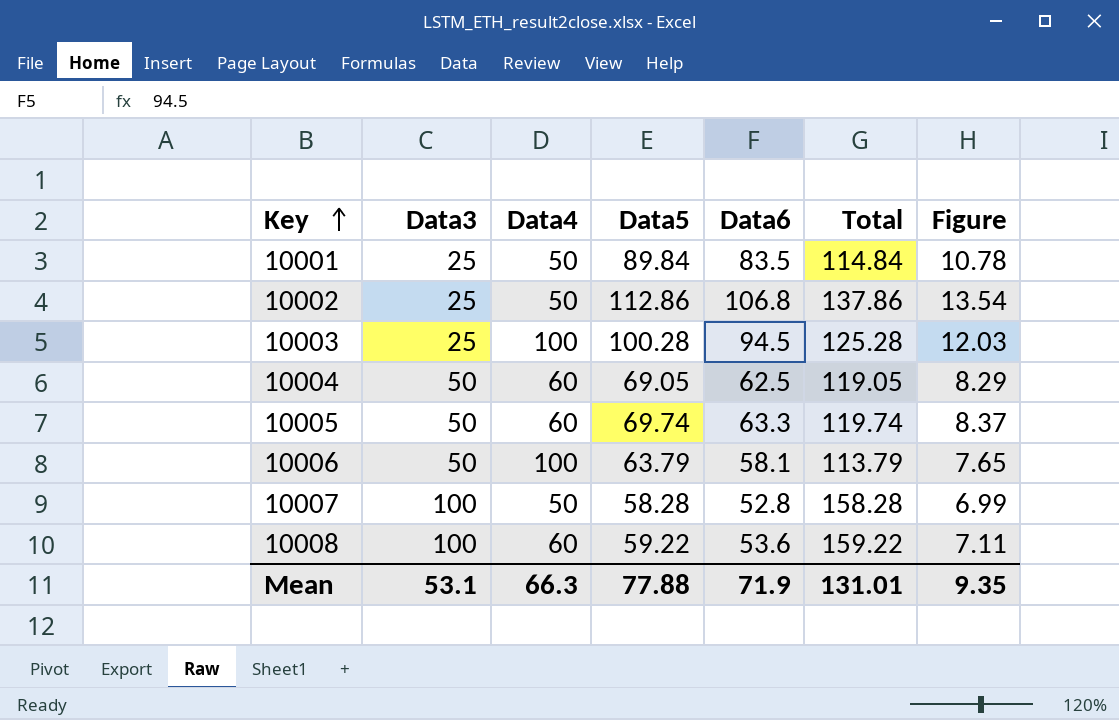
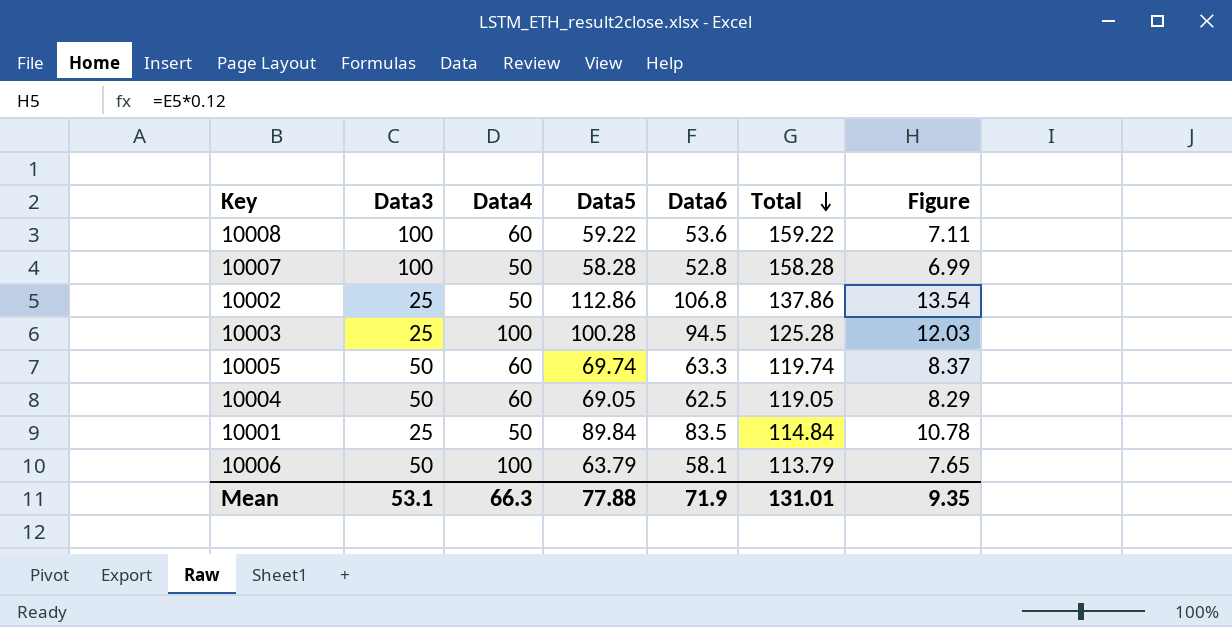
row order: Key ascending -> Total descending

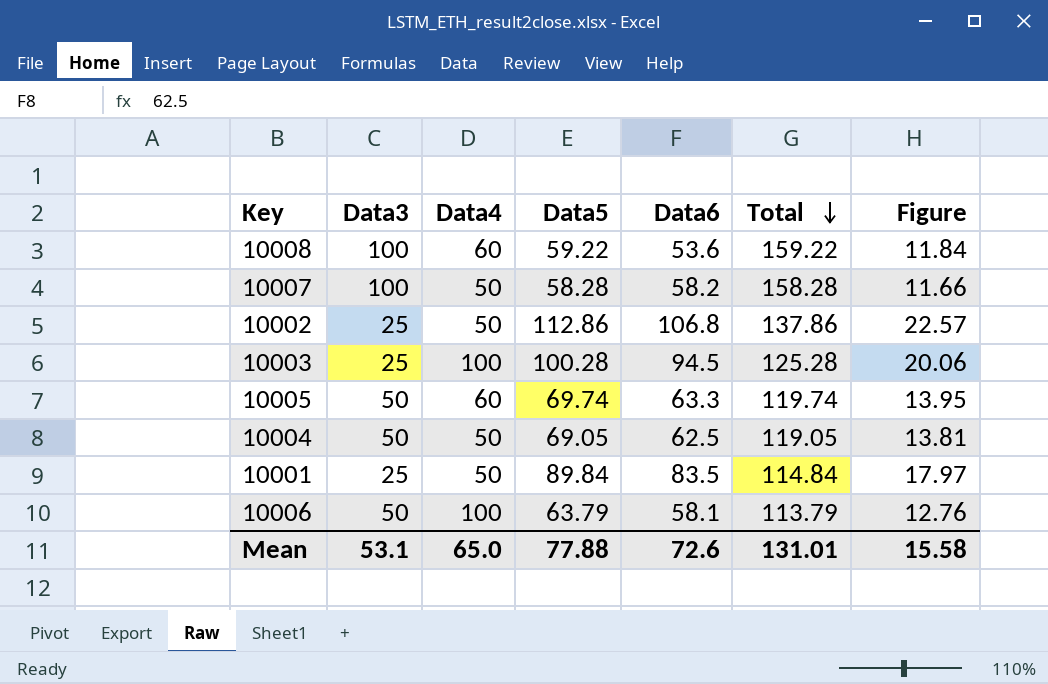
column Figure | formula: [Data5] * 0.12 -> [Data5] * 0.2
10007 | Data6: 52.8 -> 58.2
10004 | Data4: 60 -> 50
Mean | Data4: 66.3 -> 65.0
Mean | Data6: 71.9 -> 72.6
Mean | Figure: 9.35 -> 15.58

